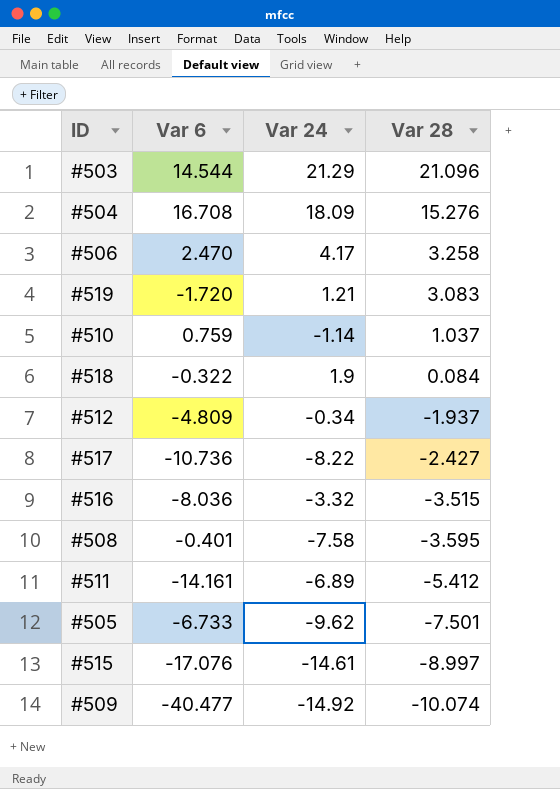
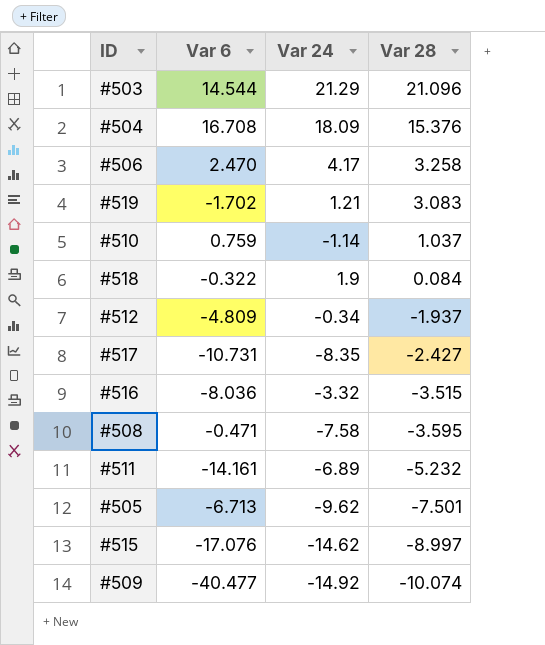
#504 | Var 28: 15.276 -> 15.376
#519 | Var 6: -1.720 -> -1.702
#517 | Var 6: -10.736 -> -10.731
#517 | Var 24: -8.22 -> -8.35
#508 | Var 6: -0.401 -> -0.471
#511 | Var 28: -5.412 -> -5.232
#505 | Var 6: -6.733 -> -6.713
#515 | Var 24: -14.61 -> -14.62

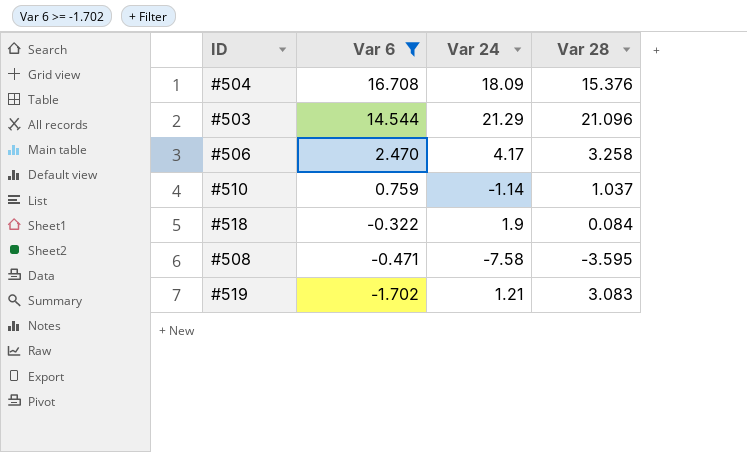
filter: none -> Var 6 >= -1.702
row order: Var 28 descending -> Var 6 descending

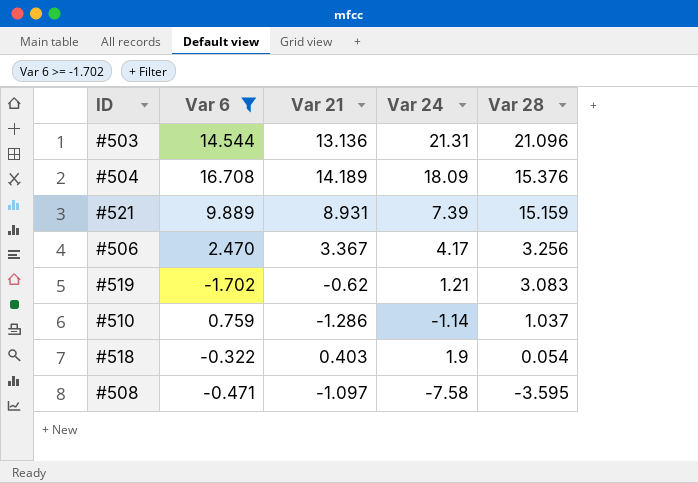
row order: Var 6 descending -> Var 28 descending
column Var 21 | position: none -> 3
#503 | Var 24: 21.29 -> 21.31
row #521: none -> 9.889 | 8.931 | 7.39 | 15.159
#506 | Var 28: 3.258 -> 3.256
#518 | Var 28: 0.084 -> 0.054

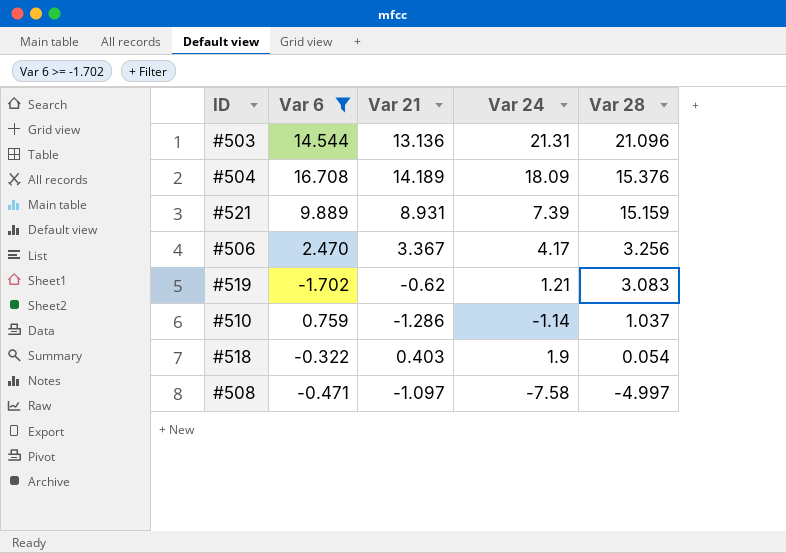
#508 | Var 28: -3.595 -> -4.997

